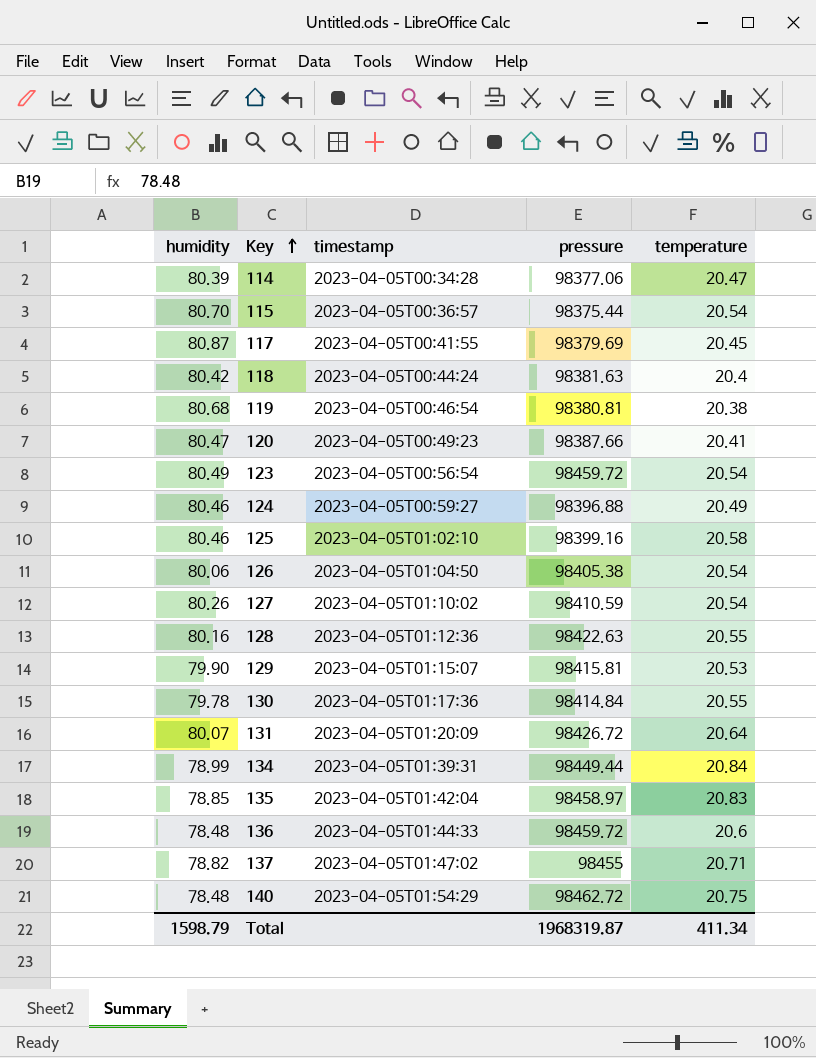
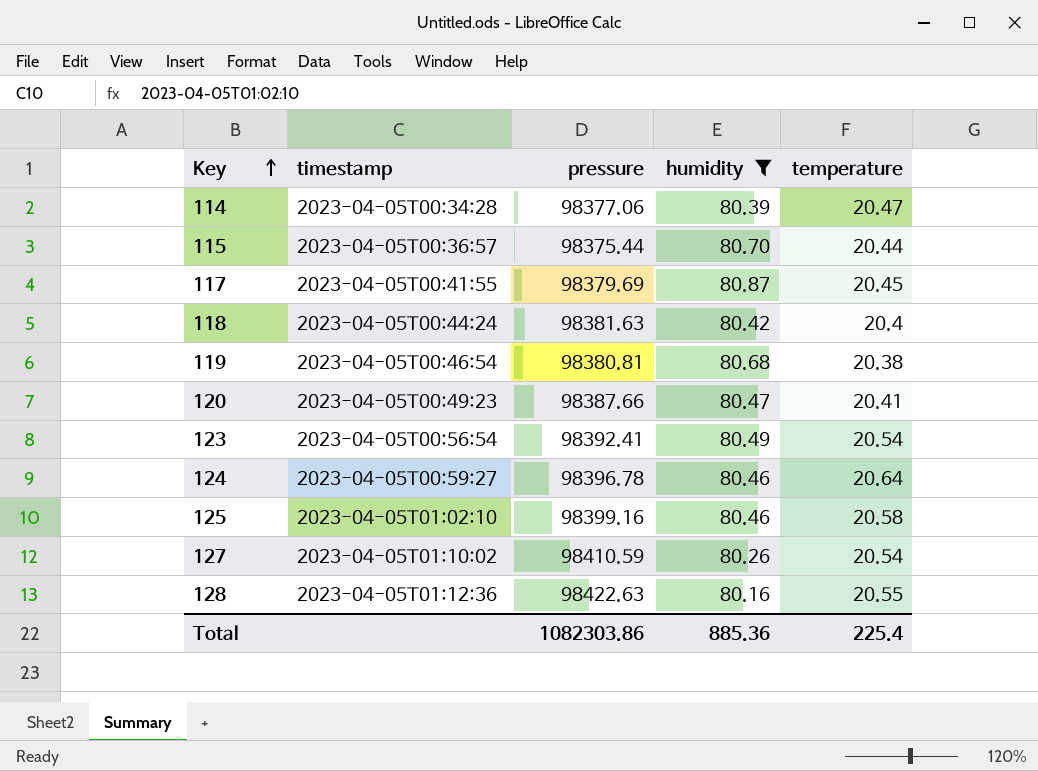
filter: none -> humidity >= 80.16
column humidity | position: 1 -> 4
115 | temperature: 20.54 -> 20.44
123 | pressure: 98459.72 -> 98392.41
124 | pressure: 98396.88 -> 98396.78
124 | temperature: 20.49 -> 20.64
Total | pressure: 1968319.87 -> 1082303.86
Total | humidity: 1598.79 -> 885.36
Total | temperature: 411.34 -> 225.4

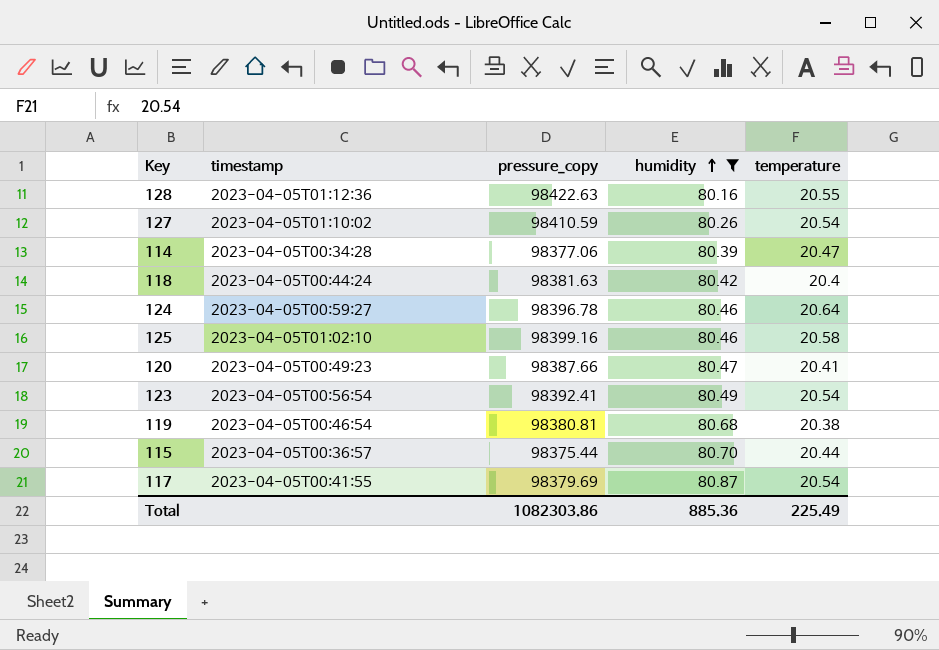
row order: Key ascending -> humidity ascending
column name: pressure -> pressure_copy
117 | temperature: 20.45 -> 20.54
Total | temperature: 225.4 -> 225.49

